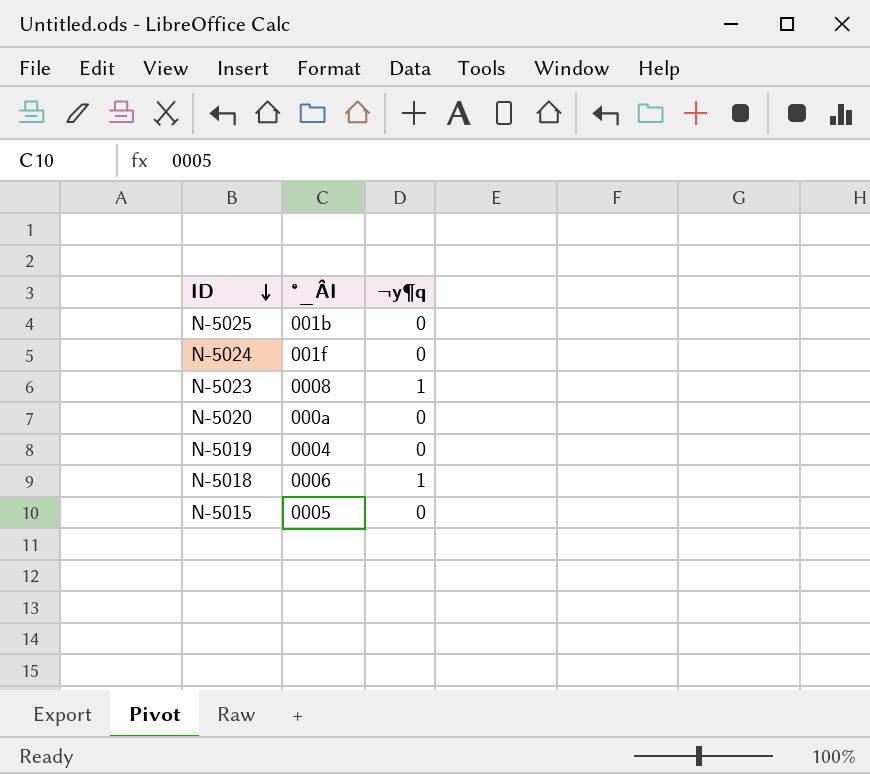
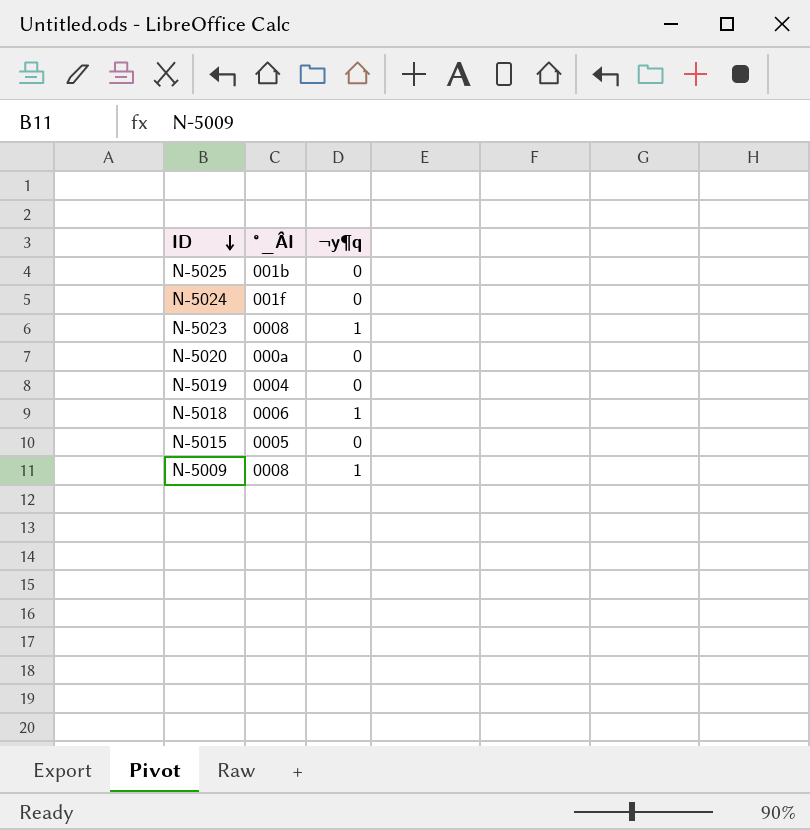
row N-5009: none -> 0008 | 1

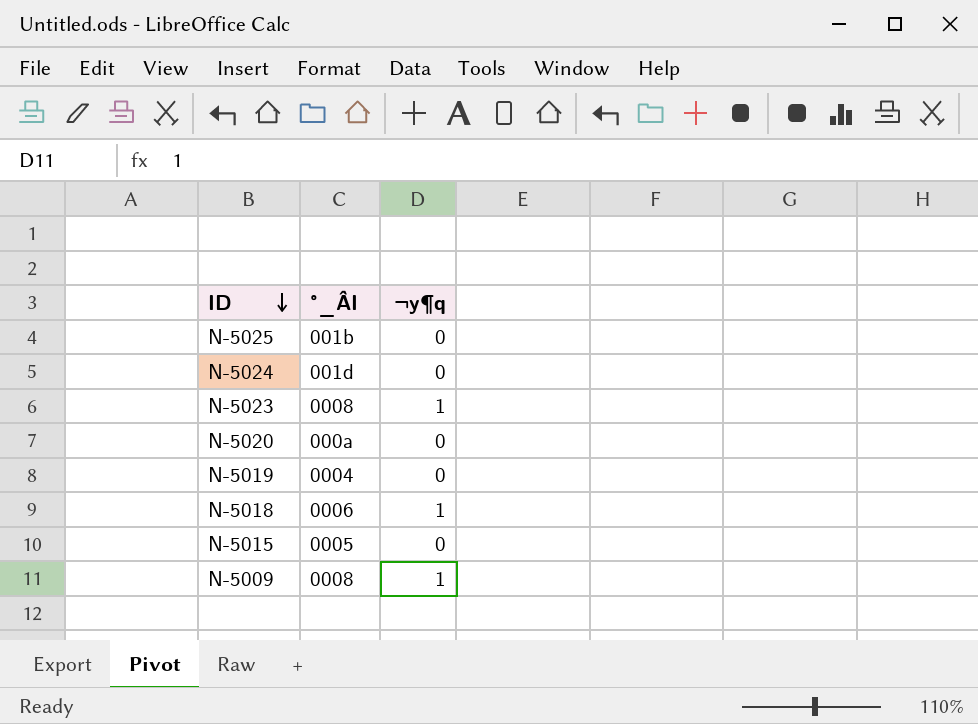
N-5024 | °_ÂI: 001f -> 001d

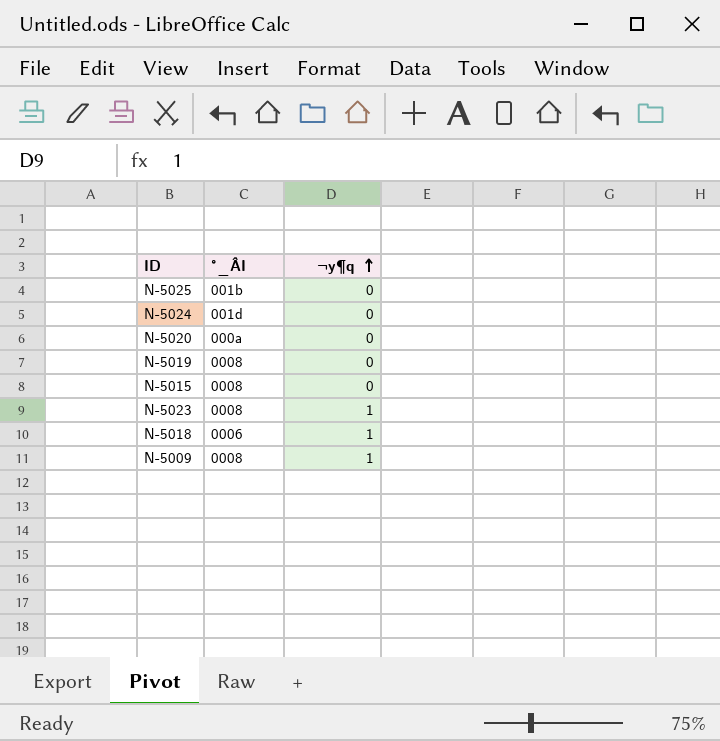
row order: ID descending -> ¬y¶q ascending
N-5019 | °_ÂI: 0004 -> 0008
N-5015 | °_ÂI: 0005 -> 0008

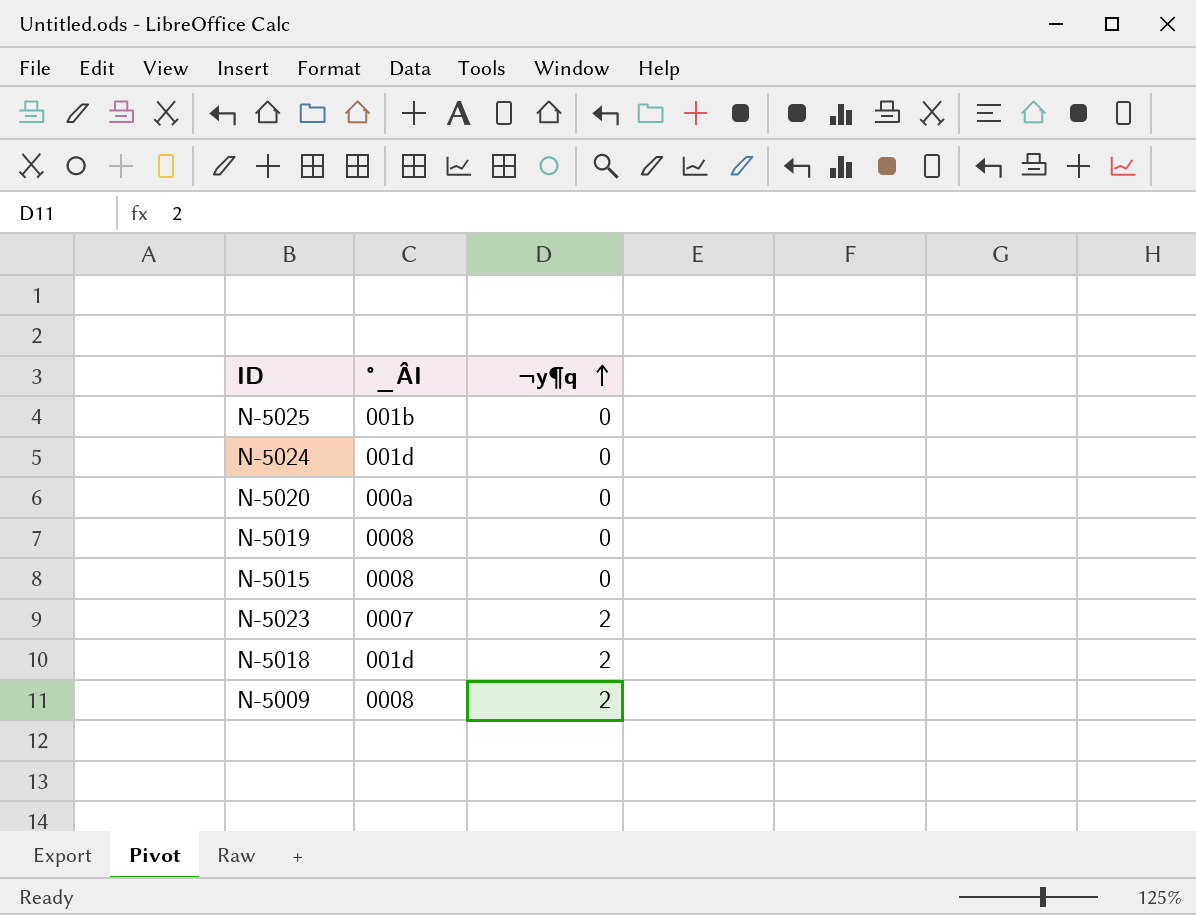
N-5023 | °_ÂI: 0008 -> 0007
N-5023 | ¬y¶q: 1 -> 2
N-5018 | °_ÂI: 0006 -> 001d
N-5018 | ¬y¶q: 1 -> 2
N-5009 | ¬y¶q: 1 -> 2

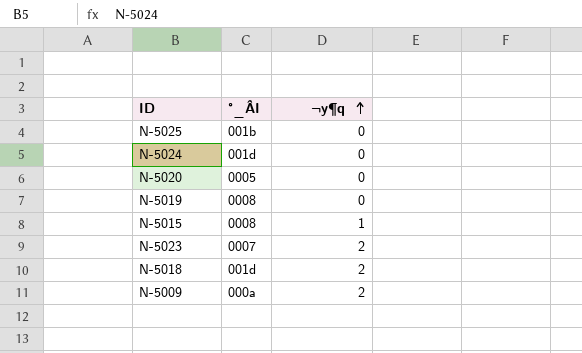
N-5020 | °_ÂI: 000a -> 0005
N-5015 | ¬y¶q: 0 -> 1
N-5009 | °_ÂI: 0008 -> 000a

